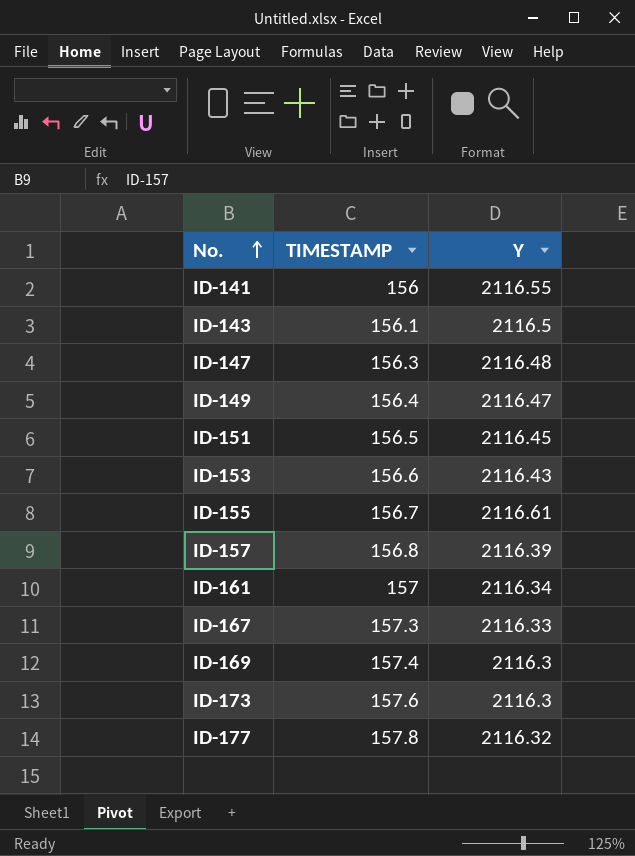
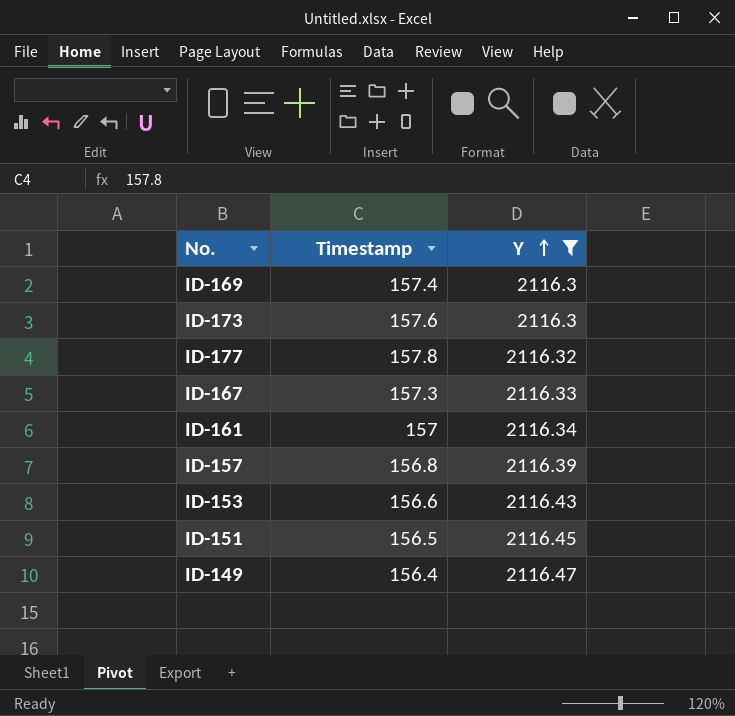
filter: none -> Y <= 2116.47
row order: No. ascending -> Y ascending
column name: TIMESTAMP -> Timestamp

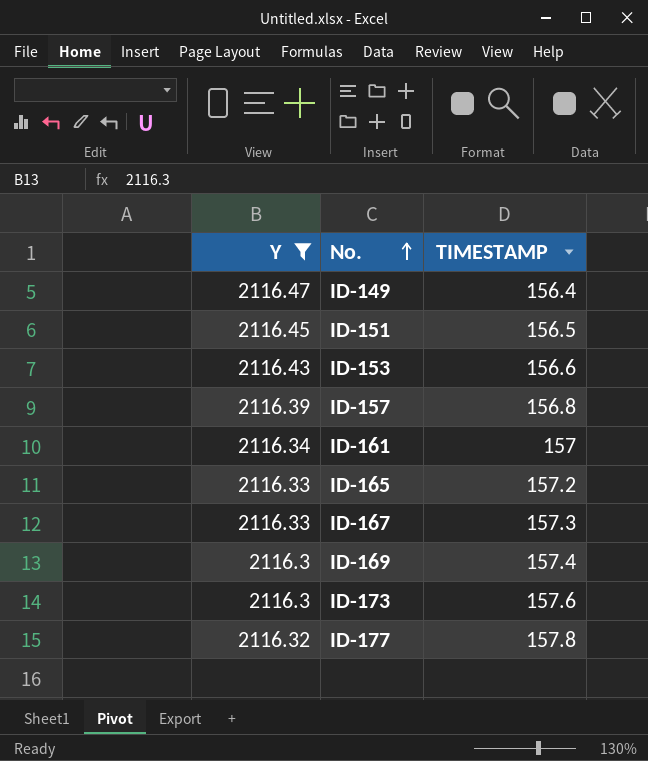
row order: Y ascending -> No. ascending
column Y | position: 3 -> 1
column name: Timestamp -> TIMESTAMP
row ID-165: none -> 2116.33 | 157.2

